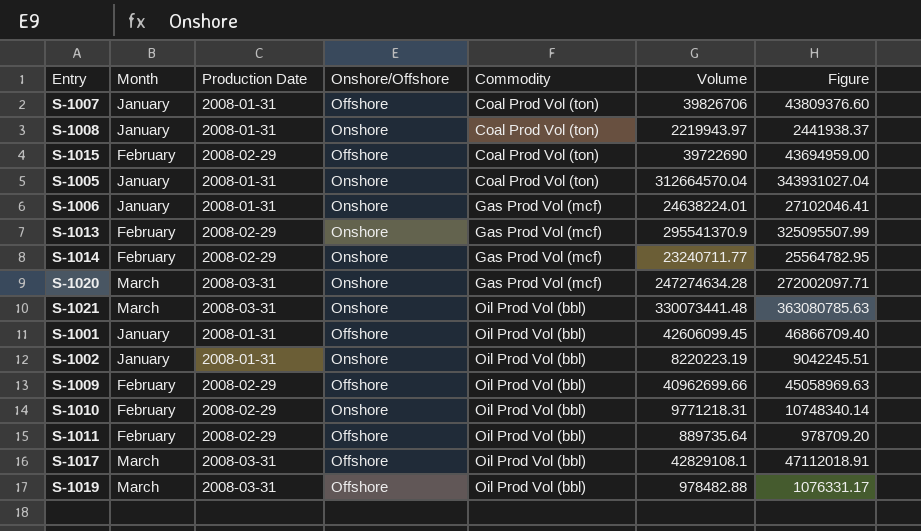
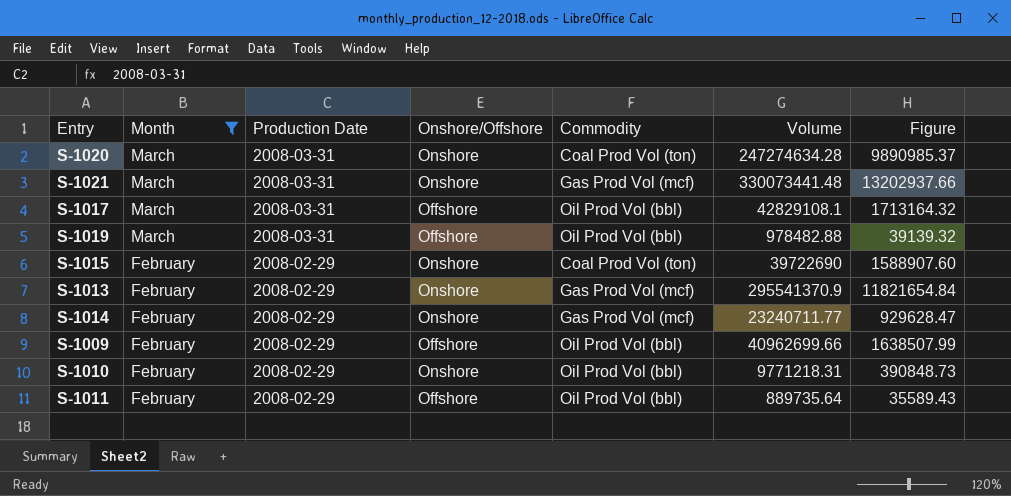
filter: none -> Month != January
row order: Commodity ascending -> Month descending
column Figure | formula: [Volume] * 1.1 -> [Volume] * 0.04
S-1020 | Commodity: Gas Prod Vol (mcf) -> Coal Prod Vol (ton)
S-1021 | Commodity: Oil Prod Vol (bbl) -> Gas Prod Vol (mcf)
S-1015 | Onshore/Offshore: Offshore -> Onshore

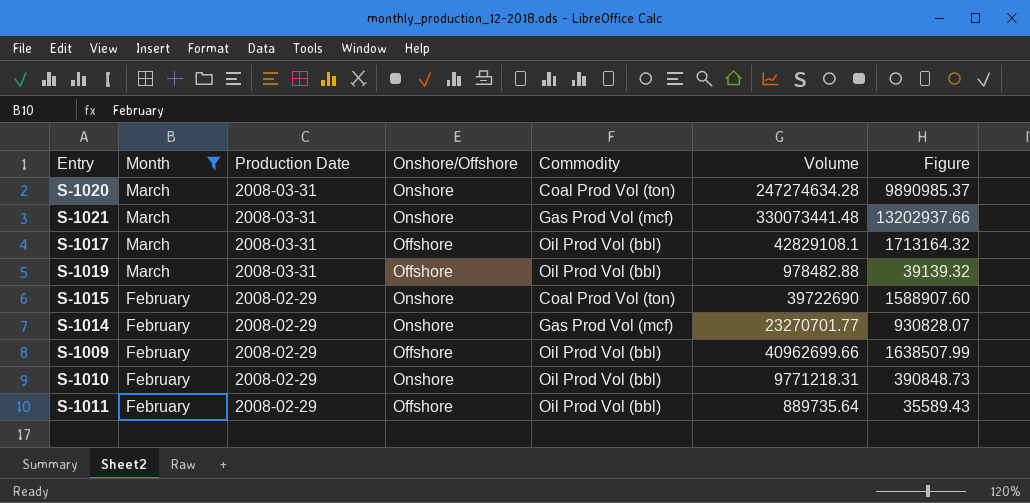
row S-1013: February | 2008-02-29 | Onshore | Gas Prod Vol (mcf) | 295541370.9 | 11821654.84 -> none
S-1014 | Volume: 23240711.77 -> 23270701.77
S-1014 | Figure: 929628.47 -> 930828.07

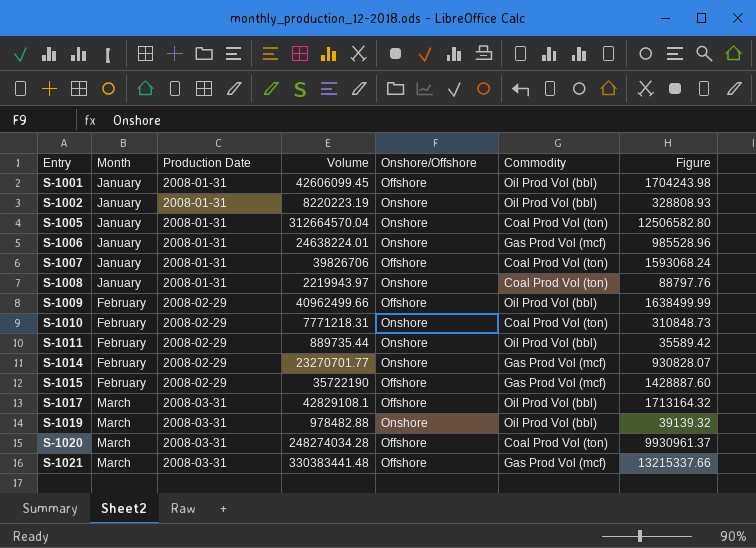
filter: Month != January -> none
row order: Month descending -> Entry ascending
column Volume | position: 6 -> 4
S-1009 | Volume: 40962699.66 -> 40962499.66
S-1009 | Figure: 1638507.99 -> 1638499.99
S-1010 | Volume: 9771218.31 -> 7771218.31
S-1010 | Commodity: Oil Prod Vol (bbl) -> Coal Prod Vol (ton)
S-1010 | Figure: 390848.73 -> 310848.73
S-1011 | Volume: 889735.64 -> 889735.44
S-1011 | Onshore/Offshore: Offshore -> Onshore
S-1011 | Figure: 35589.43 -> 35589.42
S-1015 | Volume: 39722690 -> 35722190
S-1015 | Onshore/Offshore: Onshore -> Offshore
S-1015 | Commodity: Coal Prod Vol (ton) -> Gas Prod Vol (mcf)
S-1015 | Figure: 1588907.60 -> 1428887.60
S-1019 | Onshore/Offshore: Offshore -> Onshore
S-1020 | Volume: 247274634.28 -> 248274034.28
S-1020 | Onshore/Offshore: Onshore -> Offshore
S-1020 | Figure: 9890985.37 -> 9930961.37
S-1021 | Volume: 330073441.48 -> 330383441.48
S-1021 | Onshore/Offshore: Onshore -> Offshore
S-1021 | Figure: 13202937.66 -> 13215337.66

